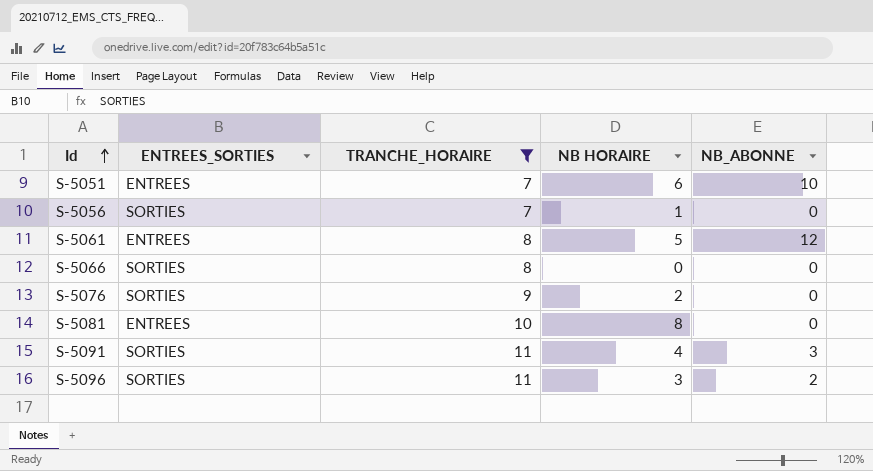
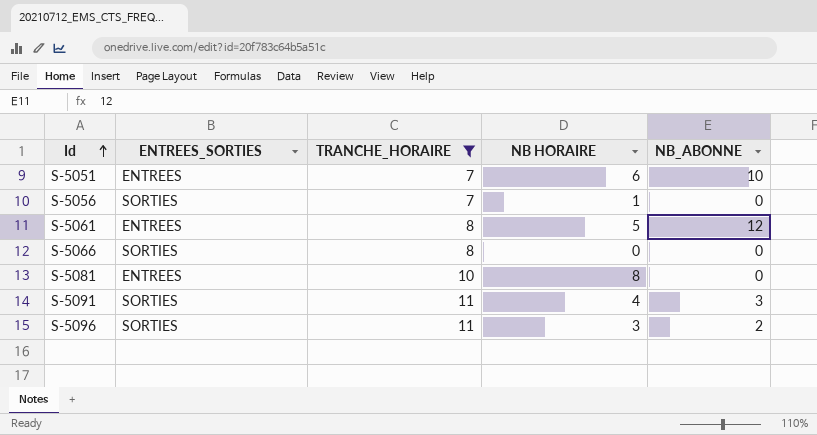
row S-5076: SORTIES | 9 | 2 | 0 -> none

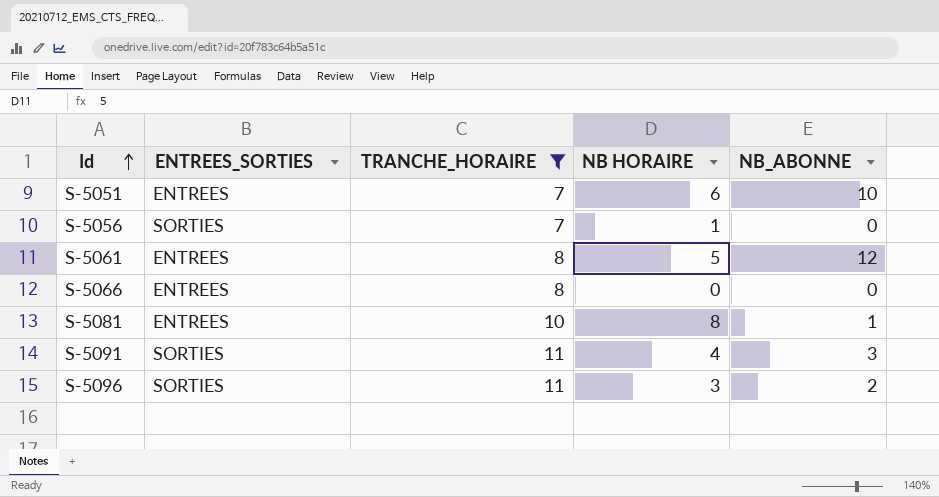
S-5066 | ENTREES_SORTIES: SORTIES -> ENTREES
S-5081 | NB_ABONNE: 0 -> 1

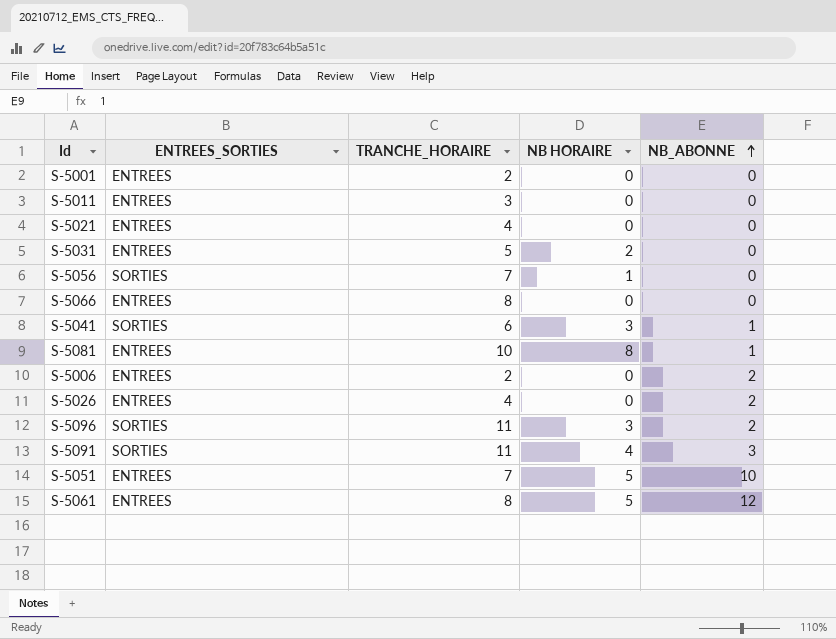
filter: TRANCHE_HORAIRE >= 7 -> none
row order: Id ascending -> NB_ABONNE ascending
S-5051 | NB HORAIRE: 6 -> 5

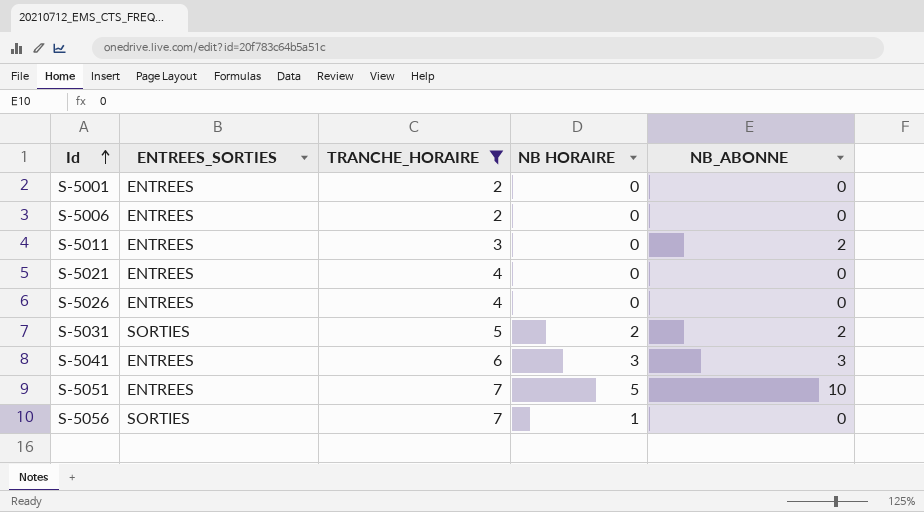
filter: none -> TRANCHE_HORAIRE <= 7
row order: NB_ABONNE ascending -> Id ascending
S-5006 | NB_ABONNE: 2 -> 0
S-5011 | NB_ABONNE: 0 -> 2
S-5026 | NB_ABONNE: 2 -> 0
S-5031 | ENTREES_SORTIES: ENTREES -> SORTIES
S-5031 | NB_ABONNE: 0 -> 2
S-5041 | ENTREES_SORTIES: SORTIES -> ENTREES
S-5041 | NB_ABONNE: 1 -> 3

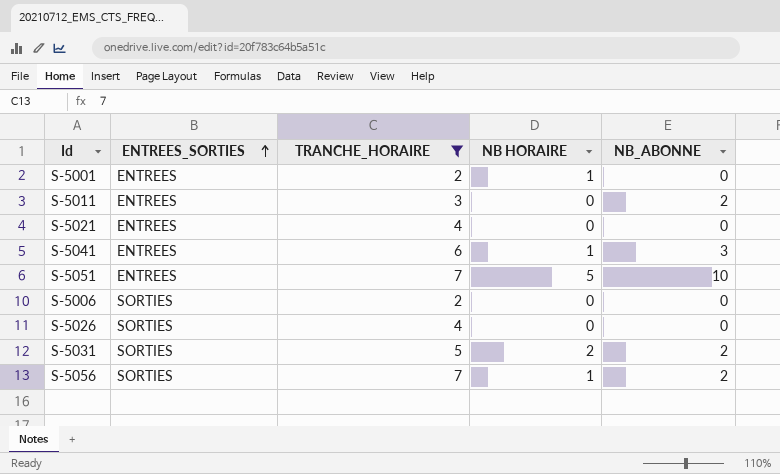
row order: Id ascending -> ENTREES_SORTIES ascending
S-5001 | NB HORAIRE: 0 -> 1
S-5041 | NB HORAIRE: 3 -> 1
S-5006 | ENTREES_SORTIES: ENTREES -> SORTIES
S-5026 | ENTREES_SORTIES: ENTREES -> SORTIES
S-5056 | NB_ABONNE: 0 -> 2

